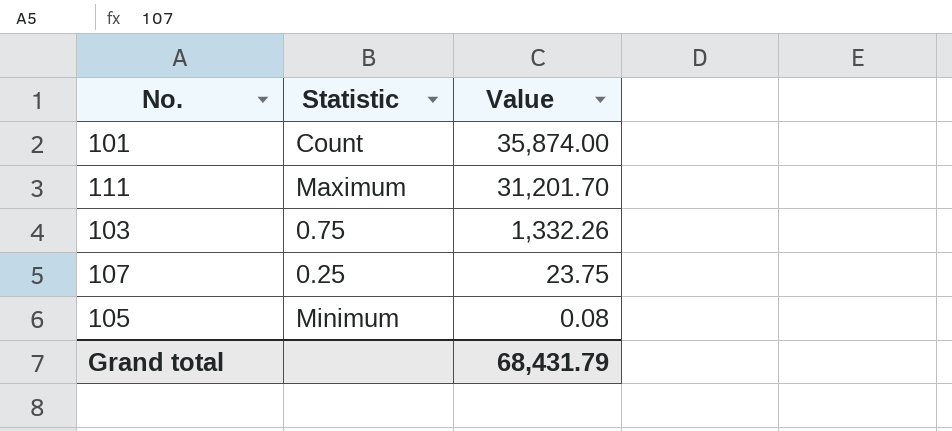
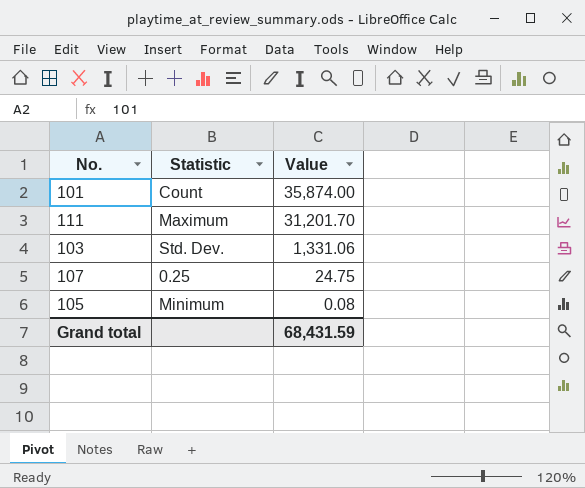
103 | Statistic: 0.75 -> Std. Dev.
103 | Value: 1,332.26 -> 1,331.06
107 | Value: 23.75 -> 24.75
Grand total | Value: 68,431.79 -> 68,431.59

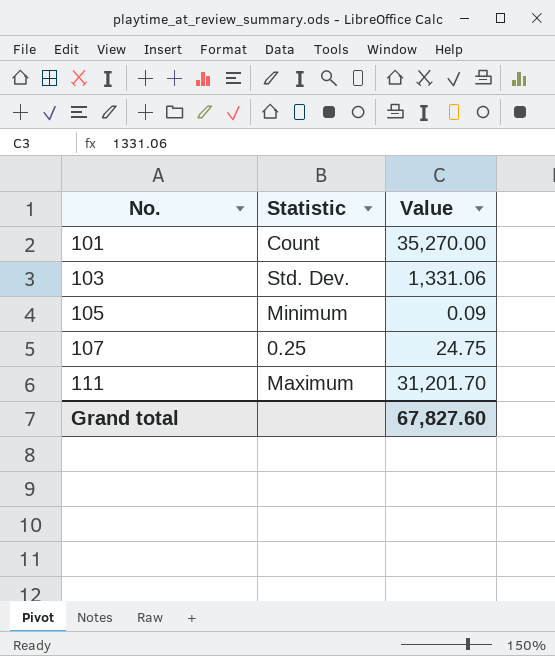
row order: Value descending -> No. ascending
101 | Value: 35,874.00 -> 35,270.00
105 | Value: 0.08 -> 0.09
Grand total | Value: 68,431.59 -> 67,827.60

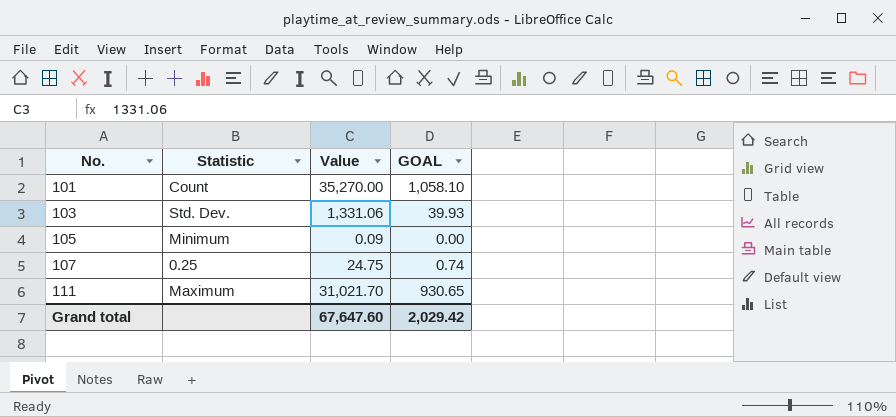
column GOAL | formula: none -> [Value] * 0.03
111 | Value: 31,201.70 -> 31,021.70
Grand total | Value: 67,827.60 -> 67,647.60

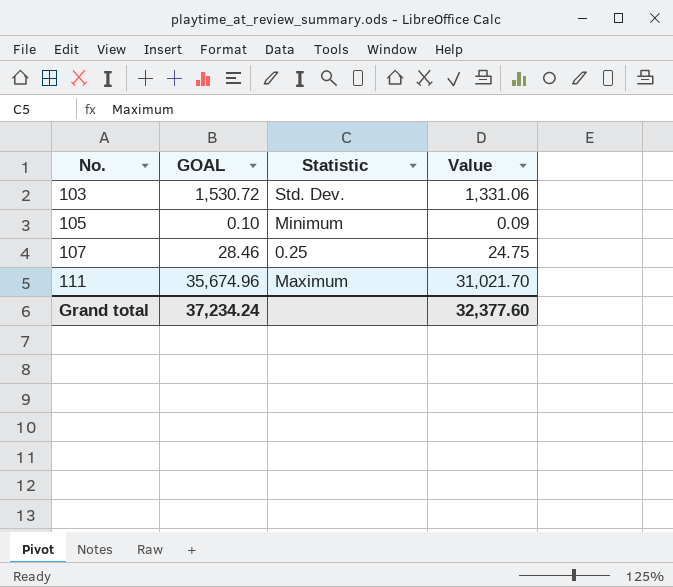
column GOAL | formula: [Value] * 0.03 -> [Value] * 1.15
column GOAL | position: 4 -> 2
row 101: Count | 35,270.00 | 1,058.10 -> none
Grand total | GOAL: 2,029.42 -> 37,234.24
Grand total | Value: 67,647.60 -> 32,377.60

